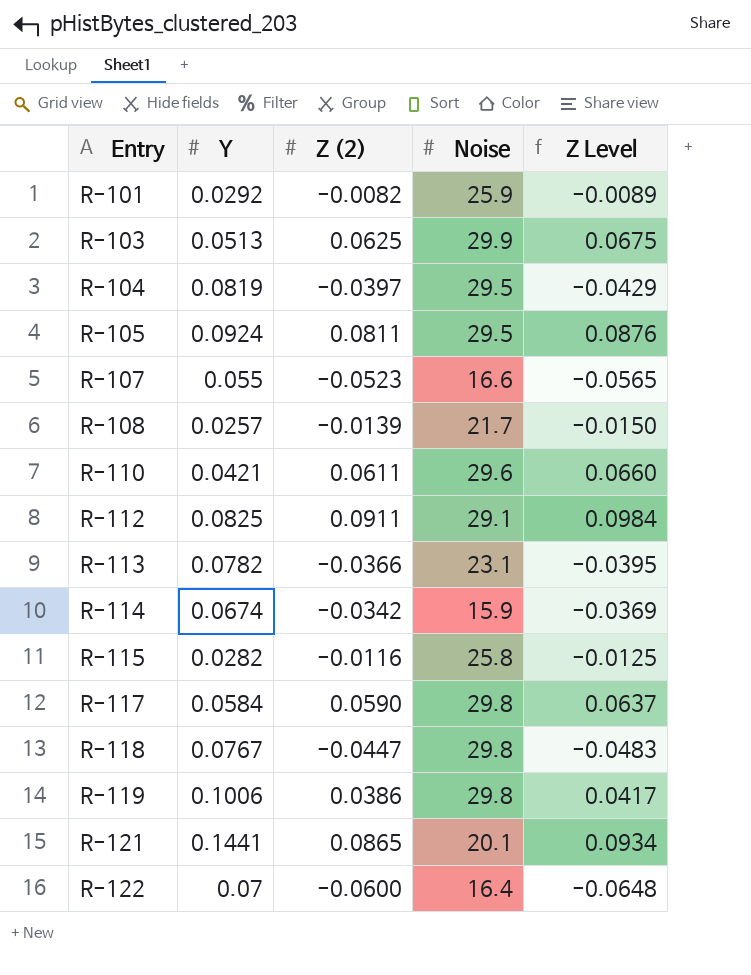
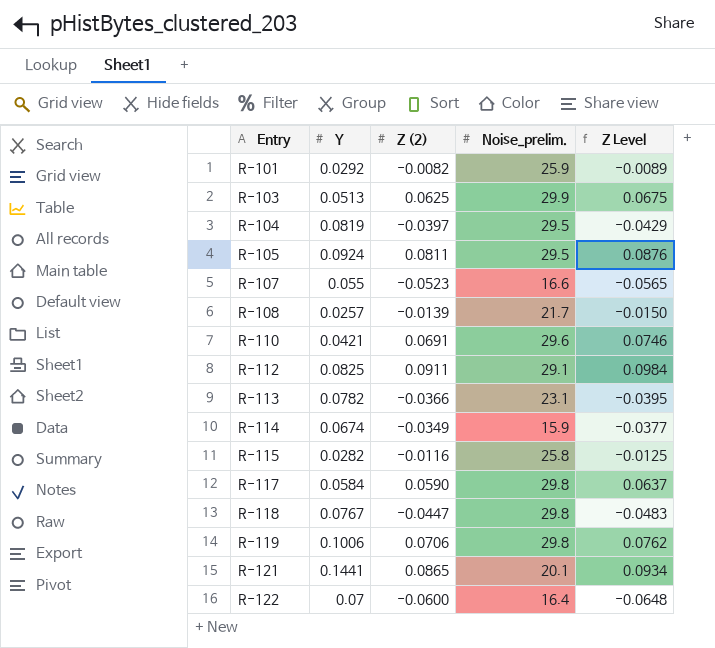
column name: Noise -> Noise_prelim.
R-110 | Z (2): 0.0611 -> 0.0691
R-110 | Z Level: 0.0660 -> 0.0746
R-114 | Z (2): -0.0342 -> -0.0349
R-114 | Z Level: -0.0369 -> -0.0377
R-119 | Z (2): 0.0386 -> 0.0706
R-119 | Z Level: 0.0417 -> 0.0762

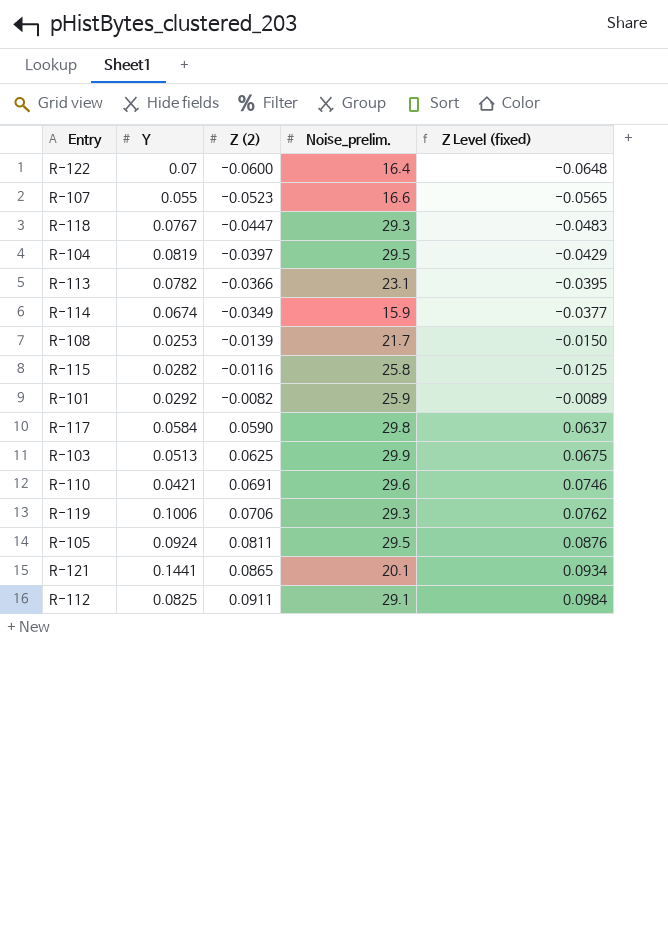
row order: Entry ascending -> Z (2) ascending
column name: Z Level -> Z Level (fixed)
R-118 | Noise_prelim.: 29.8 -> 29.3
R-108 | Y: 0.0257 -> 0.0253
R-119 | Noise_prelim.: 29.8 -> 29.3

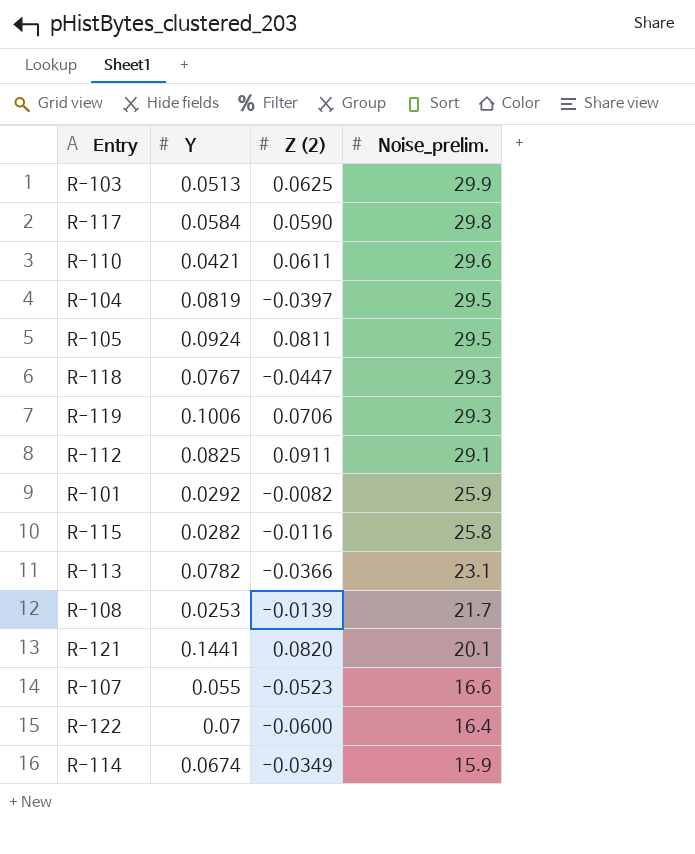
row order: Z (2) ascending -> Noise_prelim. descending
column Z Level (fixed) | formula: [Z (2)] * 1.08 -> none
R-110 | Z (2): 0.0691 -> 0.0611
R-121 | Z (2): 0.0865 -> 0.0820

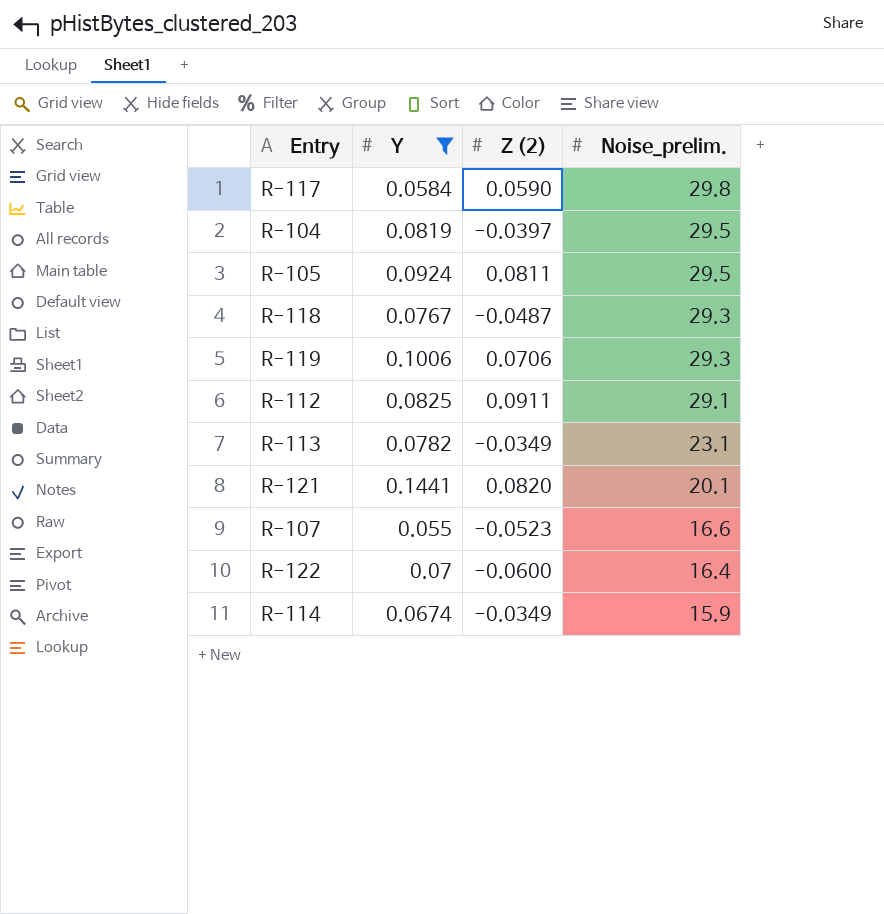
filter: none -> Y >= 0.055
R-118 | Z (2): -0.0447 -> -0.0487
R-113 | Z (2): -0.0366 -> -0.0349

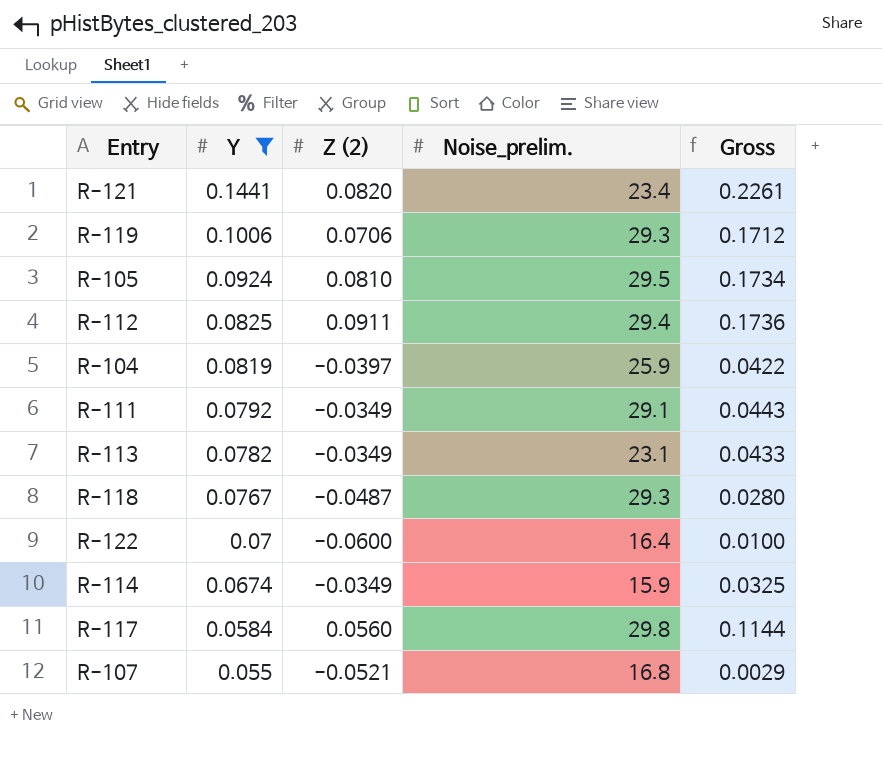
row order: Noise_prelim. descending -> Y descending
column Gross | formula: none -> [Y] + [Z (2)]
R-121 | Noise_prelim.: 20.1 -> 23.4
R-105 | Z (2): 0.0811 -> 0.0810
R-112 | Noise_prelim.: 29.1 -> 29.4
R-104 | Noise_prelim.: 29.5 -> 25.9
row R-111: none -> 0.0792 | -0.0349 | 29.1 | 0.0443
R-117 | Z (2): 0.0590 -> 0.0560
R-107 | Z (2): -0.0523 -> -0.0521
R-107 | Noise_prelim.: 16.6 -> 16.8

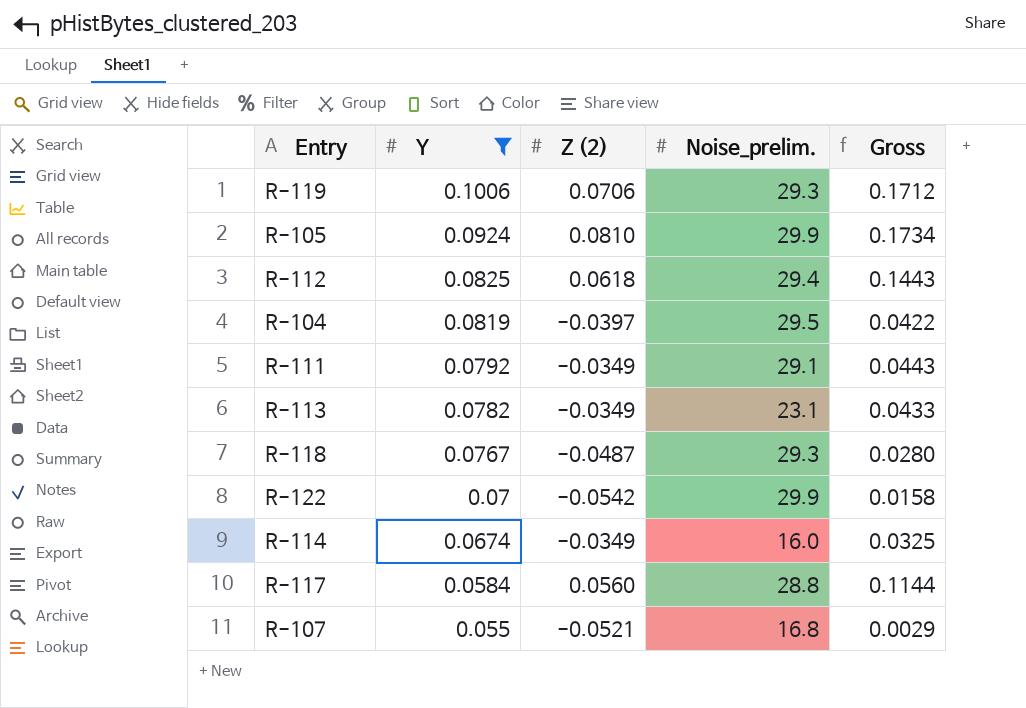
row R-121: 0.1441 | 0.0820 | 23.4 | 0.2261 -> none
R-105 | Noise_prelim.: 29.5 -> 29.9
R-112 | Z (2): 0.0911 -> 0.0618
R-112 | Gross: 0.1736 -> 0.1443
R-104 | Noise_prelim.: 25.9 -> 29.5
R-122 | Z (2): -0.0600 -> -0.0542
R-122 | Noise_prelim.: 16.4 -> 29.9
R-122 | Gross: 0.0100 -> 0.0158
R-114 | Noise_prelim.: 15.9 -> 16.0
R-117 | Noise_prelim.: 29.8 -> 28.8

